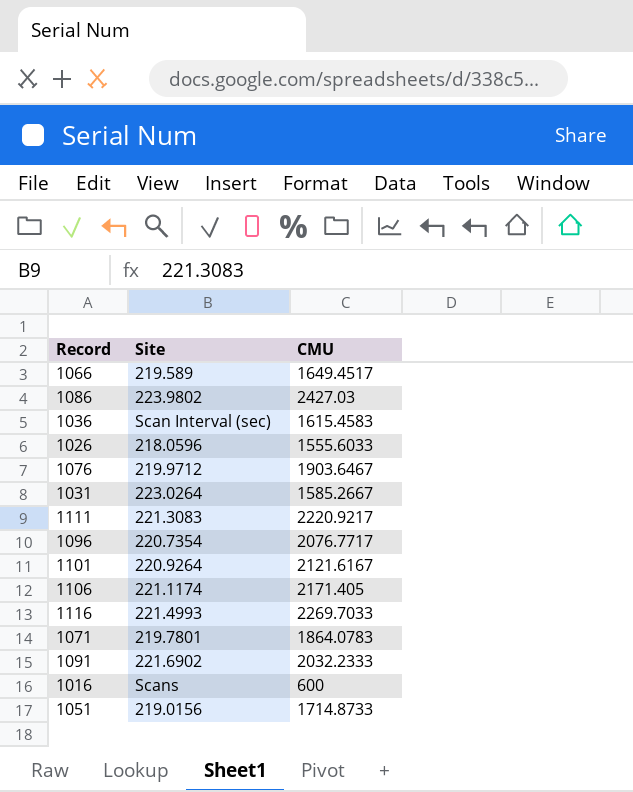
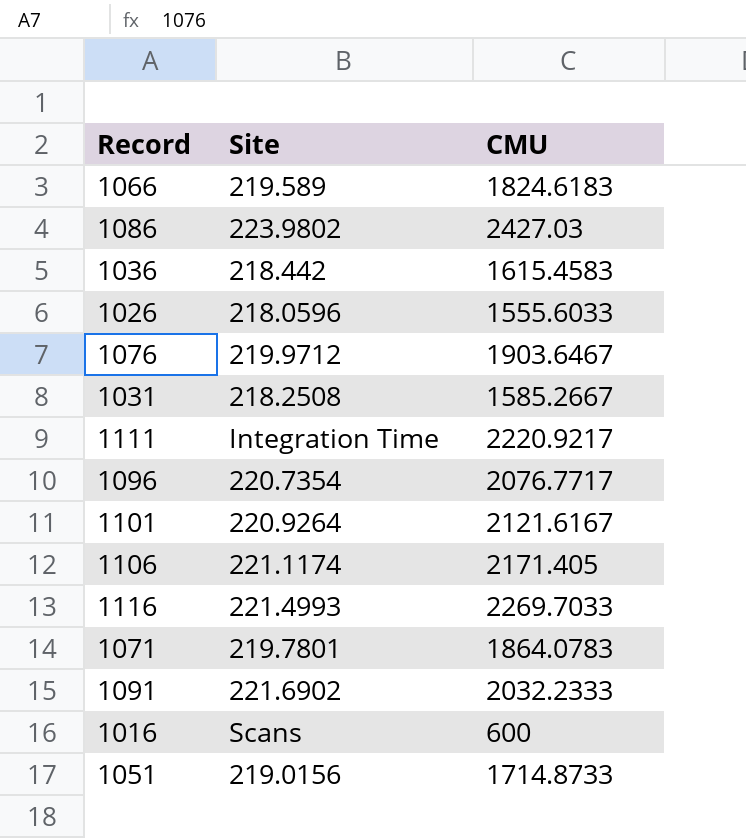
1066 | CMU: 1649.4517 -> 1824.6183
1036 | Site: Scan Interval (sec) -> 218.442
1031 | Site: 223.0264 -> 218.2508
1111 | Site: 221.3083 -> Integration Time

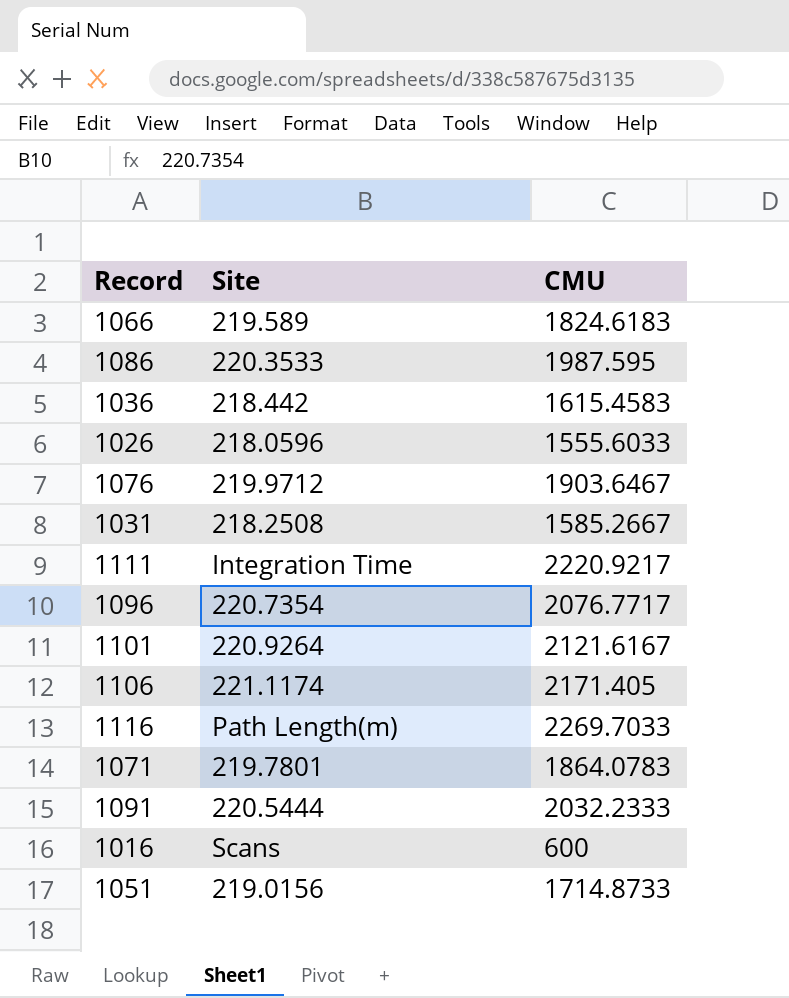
1086 | Site: 223.9802 -> 220.3533
1086 | CMU: 2427.03 -> 1987.595
1116 | Site: 221.4993 -> Path Length(m)
1091 | Site: 221.6902 -> 220.5444

